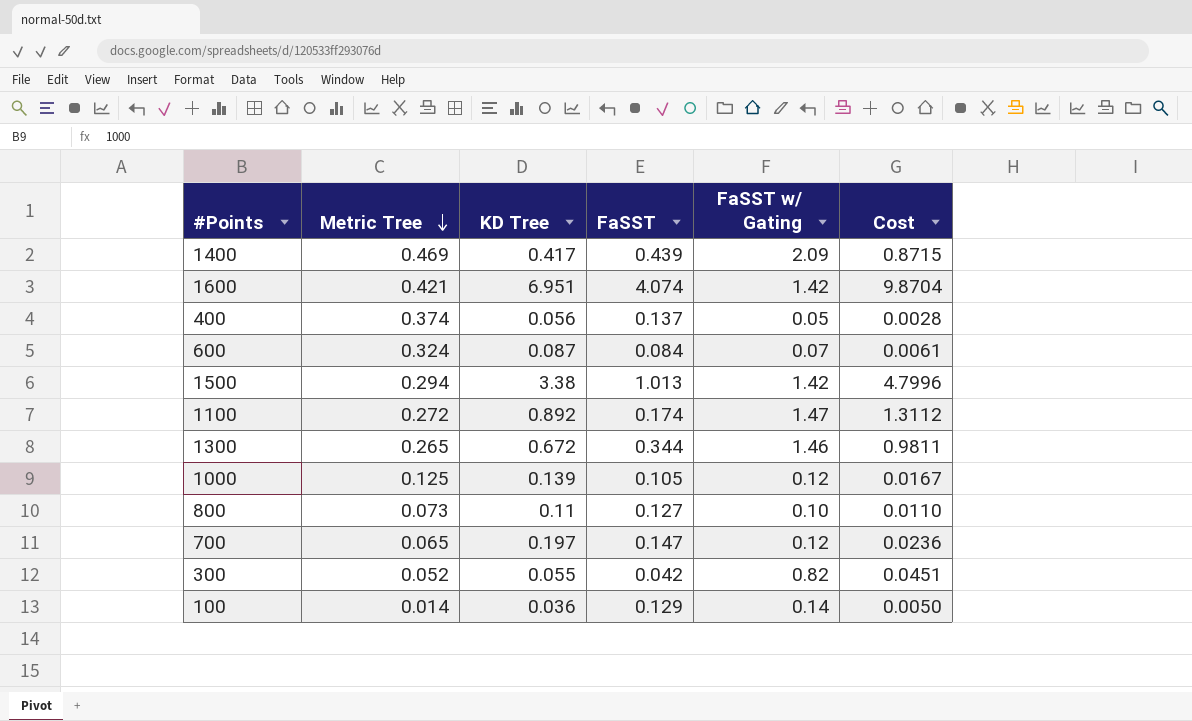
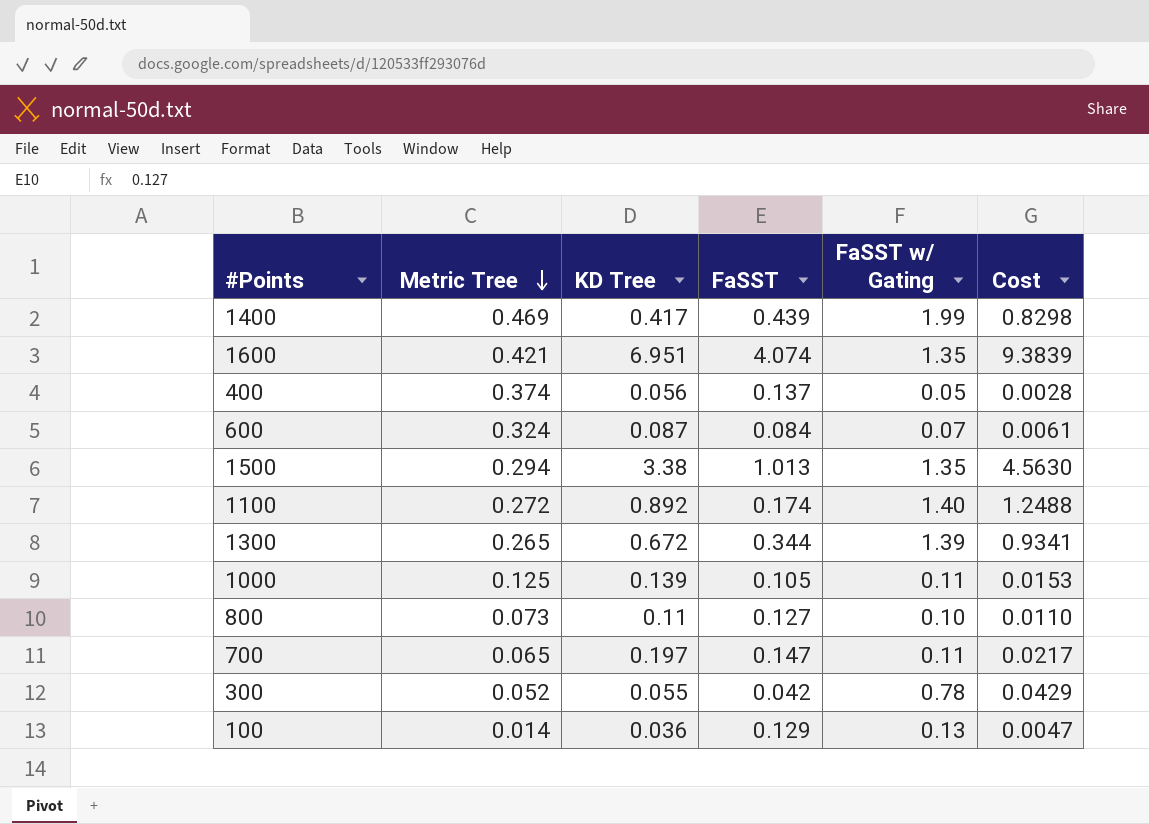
1400 | FaSST w/ Gating: 2.09 -> 1.99
1400 | Cost: 0.8715 -> 0.8298
1600 | FaSST w/ Gating: 1.42 -> 1.35
1600 | Cost: 9.8704 -> 9.3839
1500 | FaSST w/ Gating: 1.42 -> 1.35
1500 | Cost: 4.7996 -> 4.5630
1100 | FaSST w/ Gating: 1.47 -> 1.40
1100 | Cost: 1.3112 -> 1.2488
1300 | FaSST w/ Gating: 1.46 -> 1.39
1300 | Cost: 0.9811 -> 0.9341
1000 | FaSST w/ Gating: 0.12 -> 0.11
1000 | Cost: 0.0167 -> 0.0153
700 | FaSST w/ Gating: 0.12 -> 0.11
700 | Cost: 0.0236 -> 0.0217
300 | FaSST w/ Gating: 0.82 -> 0.78
300 | Cost: 0.0451 -> 0.0429
100 | FaSST w/ Gating: 0.14 -> 0.13
100 | Cost: 0.0050 -> 0.0047

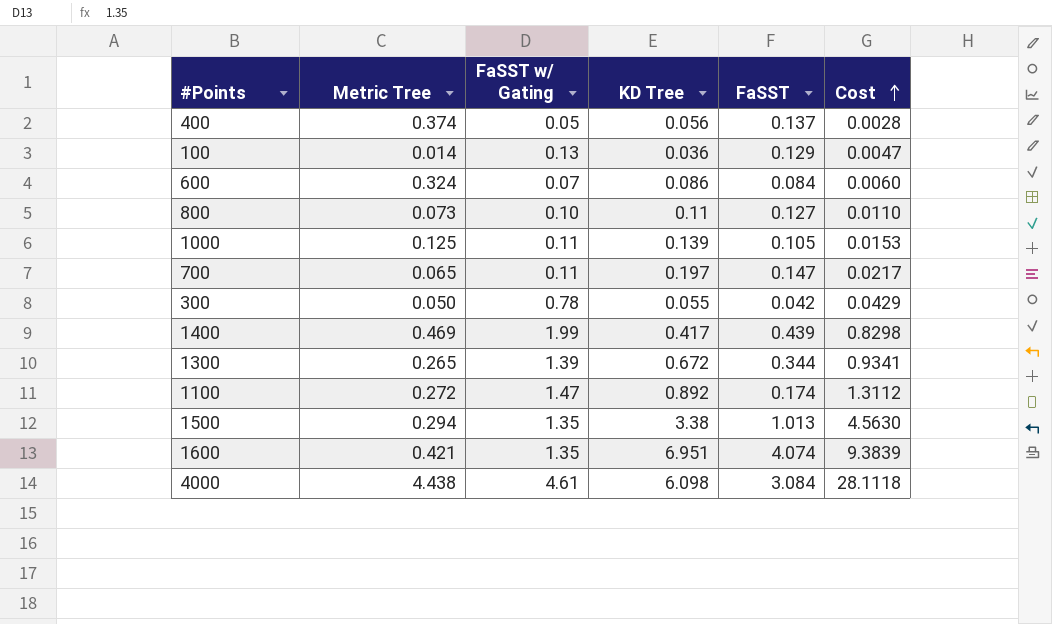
row order: Metric Tree descending -> Cost ascending
column FaSST w/ Gating | position: 5 -> 3
600 | KD Tree: 0.087 -> 0.086
600 | Cost: 0.0061 -> 0.0060
300 | Metric Tree: 0.052 -> 0.050
1100 | FaSST w/ Gating: 1.40 -> 1.47
1100 | Cost: 1.2488 -> 1.3112
row 4000: none -> 4.438 | 4.61 | 6.098 | 3.084 | 28.1118

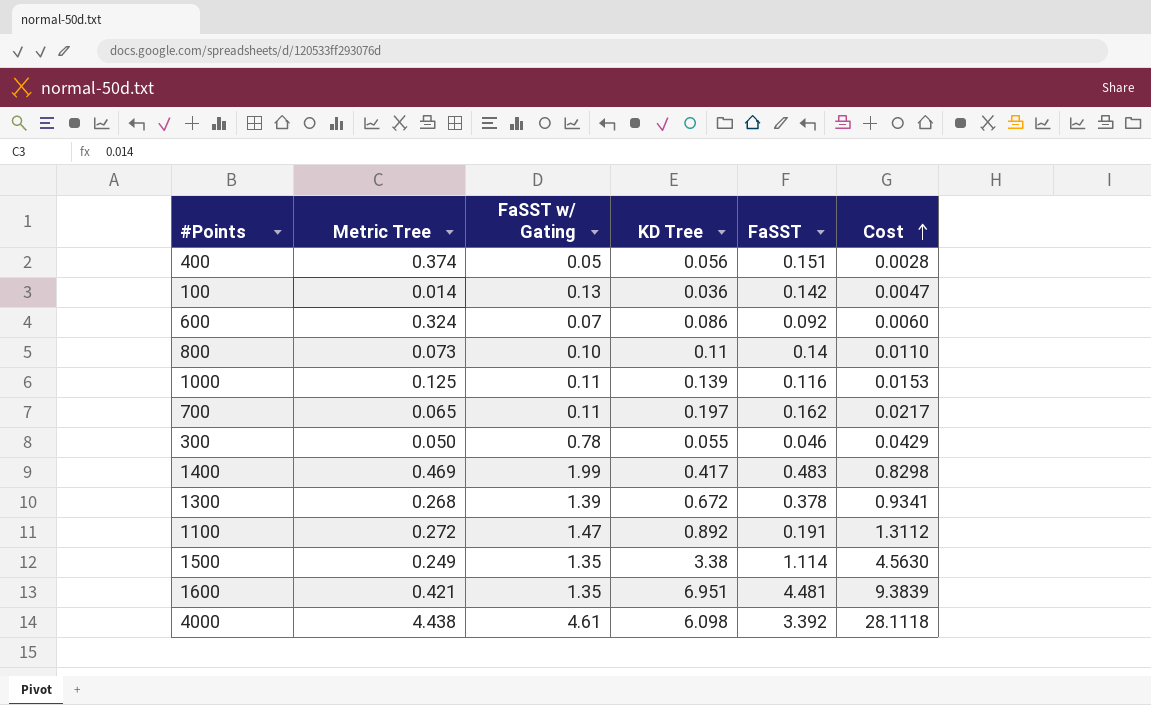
400 | FaSST: 0.137 -> 0.151
100 | FaSST: 0.129 -> 0.142
600 | FaSST: 0.084 -> 0.092
800 | FaSST: 0.127 -> 0.14
1000 | FaSST: 0.105 -> 0.116
700 | FaSST: 0.147 -> 0.162
300 | FaSST: 0.042 -> 0.046
1400 | FaSST: 0.439 -> 0.483
1300 | Metric Tree: 0.265 -> 0.268
1300 | FaSST: 0.344 -> 0.378
1100 | FaSST: 0.174 -> 0.191
1500 | Metric Tree: 0.294 -> 0.249
1500 | FaSST: 1.013 -> 1.114
1600 | FaSST: 4.074 -> 4.481
4000 | FaSST: 3.084 -> 3.392

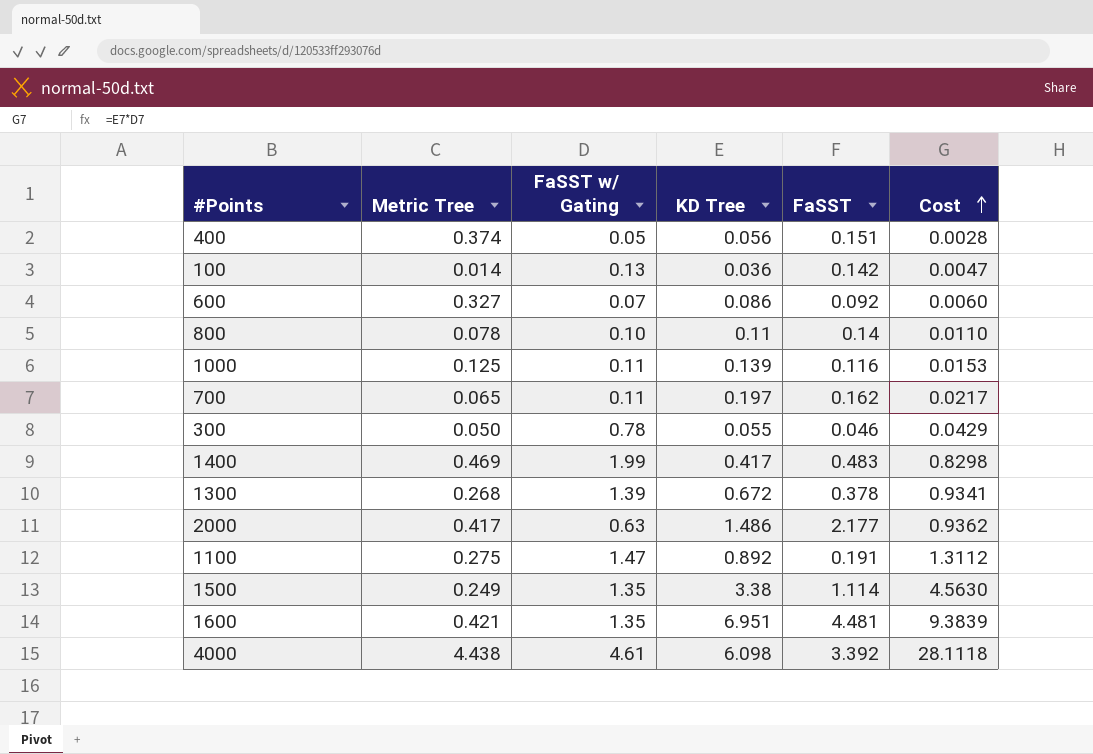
600 | Metric Tree: 0.324 -> 0.327
800 | Metric Tree: 0.073 -> 0.078
row 2000: none -> 0.417 | 0.63 | 1.486 | 2.177 | 0.9362
1100 | Metric Tree: 0.272 -> 0.275

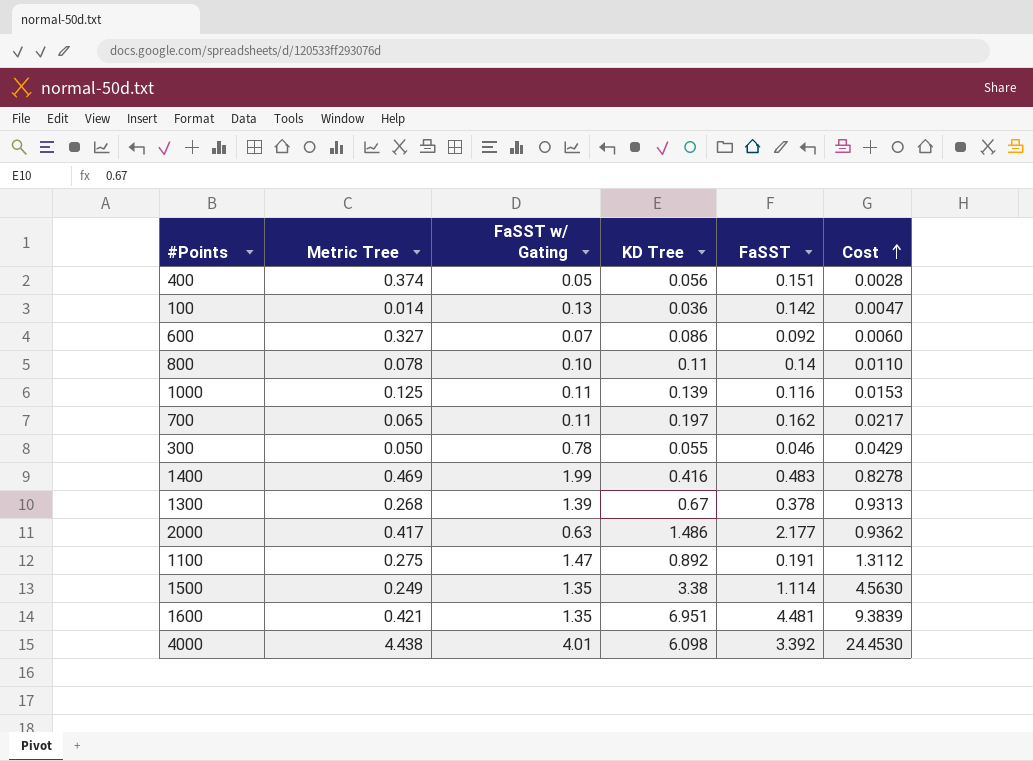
1400 | KD Tree: 0.417 -> 0.416
1400 | Cost: 0.8298 -> 0.8278
1300 | KD Tree: 0.672 -> 0.67
1300 | Cost: 0.9341 -> 0.9313
4000 | FaSST w/ Gating: 4.61 -> 4.01
4000 | Cost: 28.1118 -> 24.4530

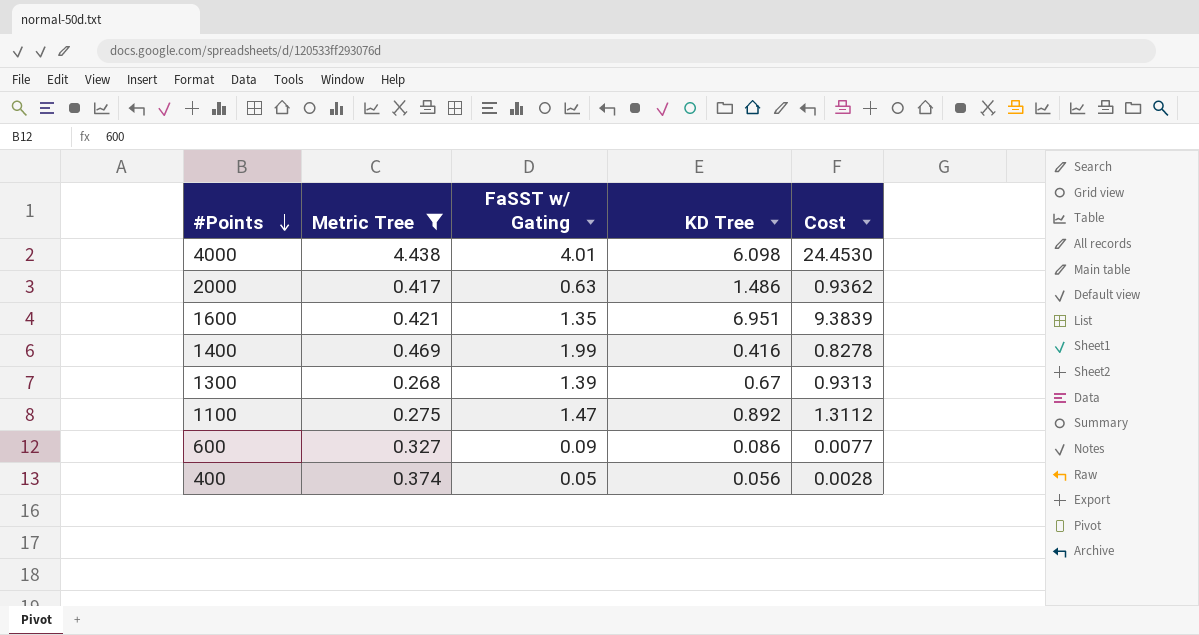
filter: none -> Metric Tree >= 0.268
row order: Cost ascending -> #Points descending
column FaSST | position: 5 -> none
600 | FaSST w/ Gating: 0.07 -> 0.09
600 | Cost: 0.0060 -> 0.0077

